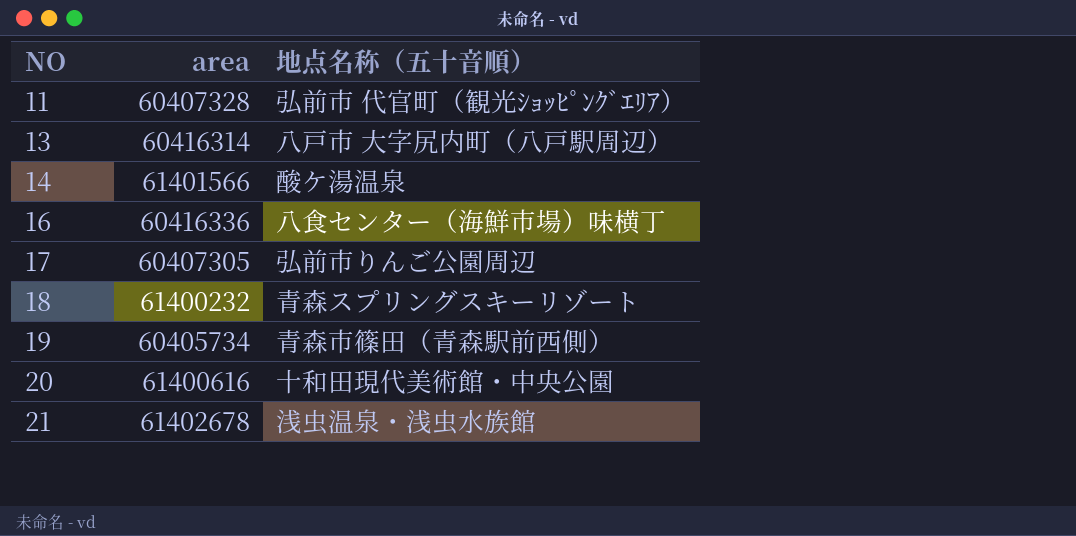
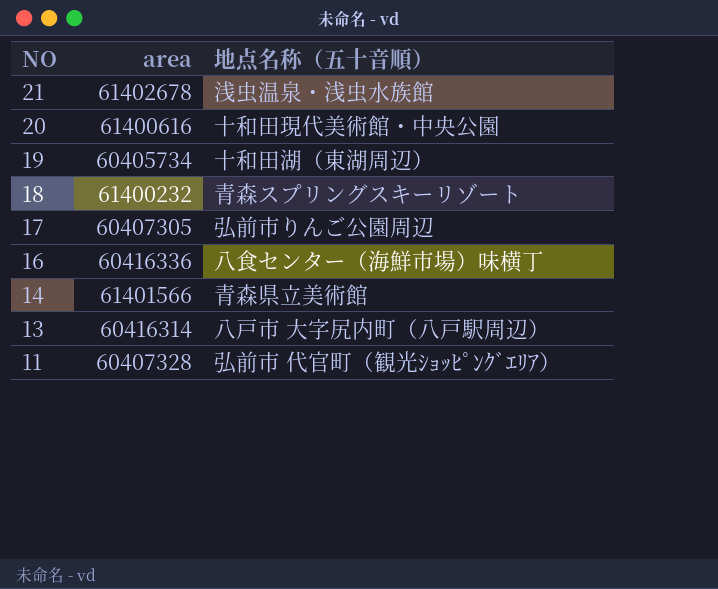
row order: NO ascending -> NO descending
19 | 地点名称（五十音順）: 青森市篠田（青森駅前西側） -> 十和田湖（東湖周辺）
14 | 地点名称（五十音順）: 酸ケ湯温泉 -> 青森県立美術館

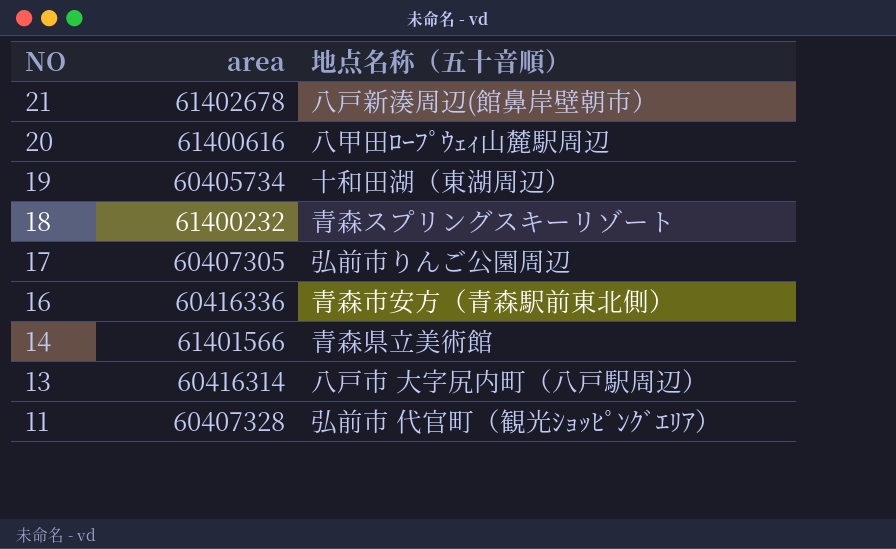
21 | 地点名称（五十音順）: 浅虫温泉・浅虫水族館 -> 八戸新湊周辺(館鼻岸壁朝市）
20 | 地点名称（五十音順）: 十和田現代美術館・中央公園 -> 八甲田ﾛｰﾌﾟｳｪｨ山麓駅周辺
16 | 地点名称（五十音順）: 八食センター（海鮮市場）味横丁 -> 青森市安方（青森駅前東北側）

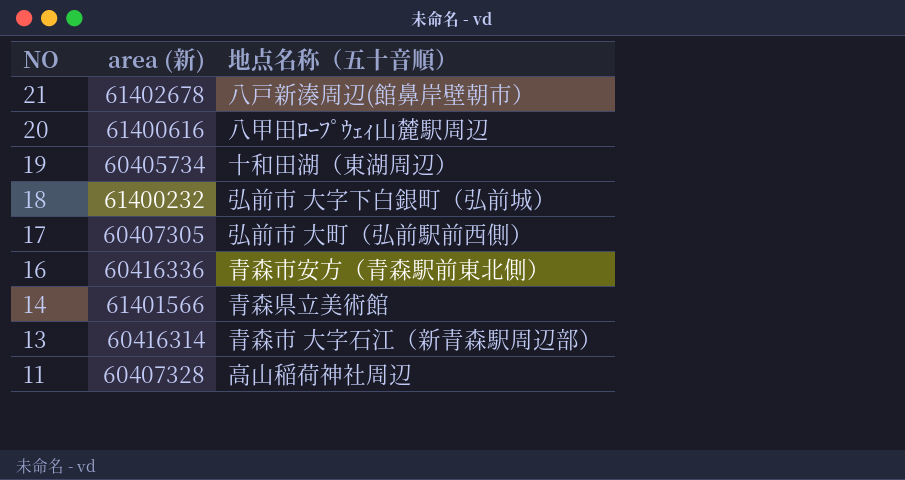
column name: area -> area (新)
18 | 地点名称（五十音順）: 青森スプリングスキーリゾート -> 弘前市 大字下白銀町（弘前城）
17 | 地点名称（五十音順）: 弘前市りんご公園周辺 -> 弘前市 大町（弘前駅前西側）
13 | 地点名称（五十音順）: 八戸市 大字尻内町（八戸駅周辺） -> 青森市 大字石江（新青森駅周辺部）
11 | 地点名称（五十音順）: 弘前市 代官町（観光ｼｮｯﾋﾟﾝｸﾞｴﾘｱ） -> 高山稲荷神社周辺

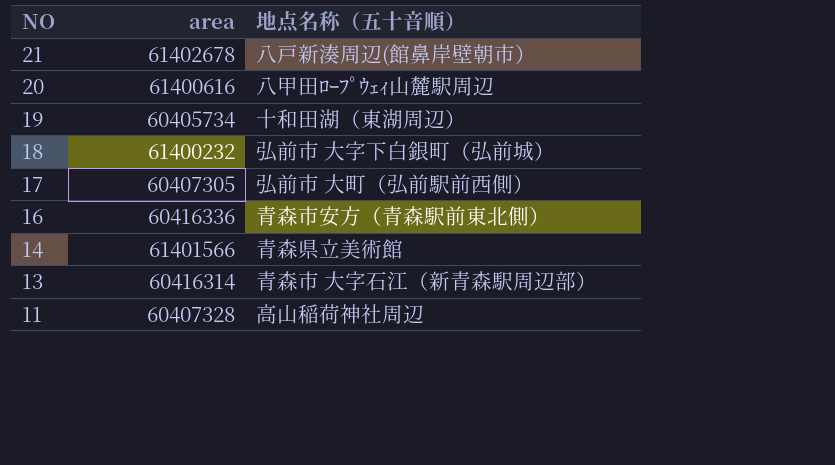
column name: area (新) -> area

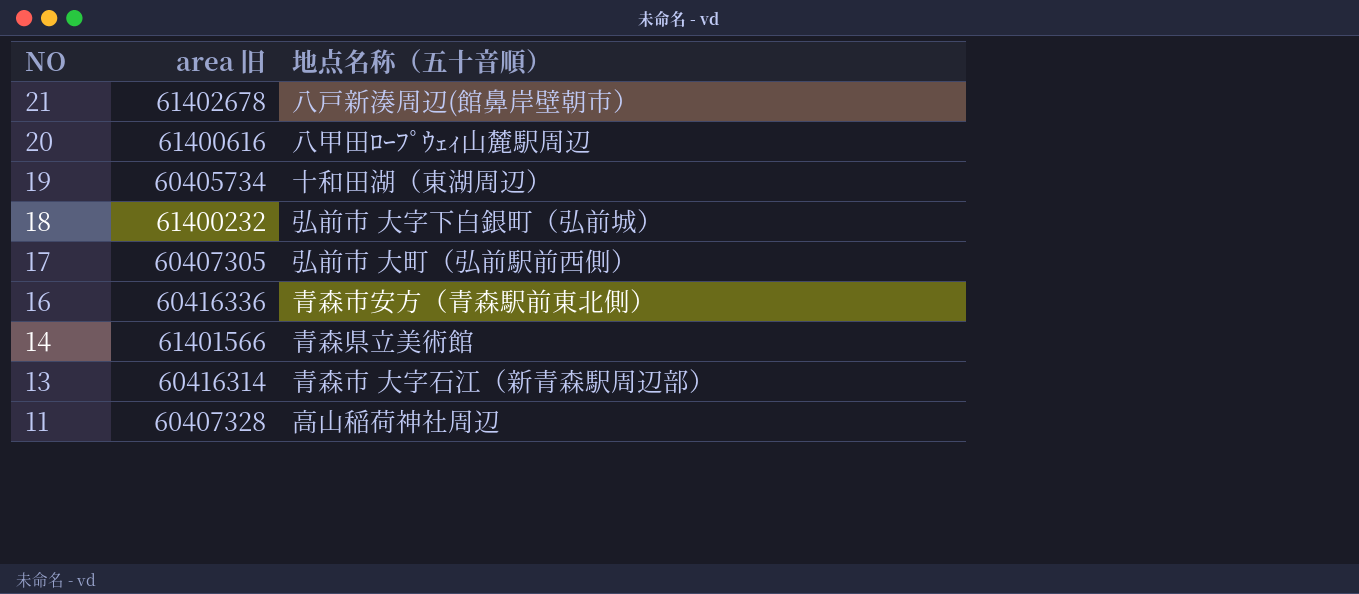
column name: area -> area 旧

